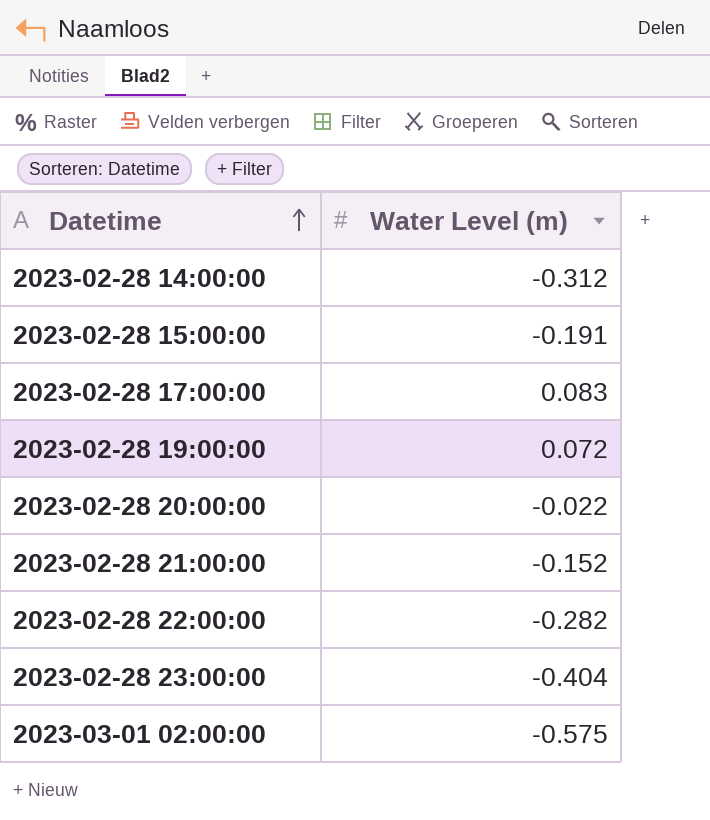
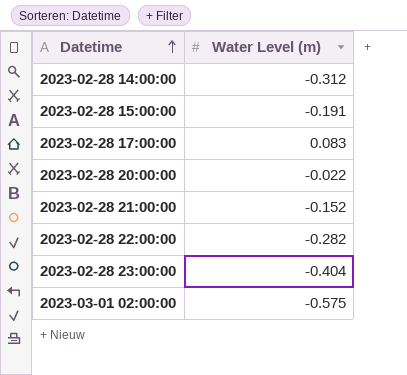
row 2023-02-28 19:00:00: 0.072 -> none

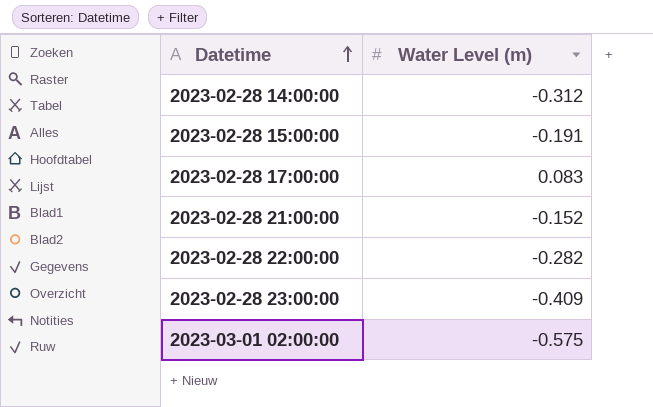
row 2023-02-28 20:00:00: -0.022 -> none
2023-02-28 23:00:00 | Water Level (m): -0.404 -> -0.409

